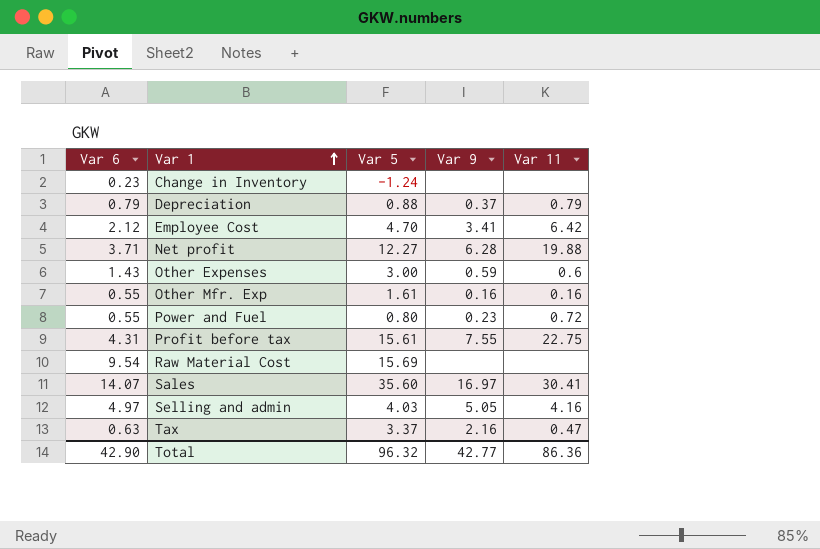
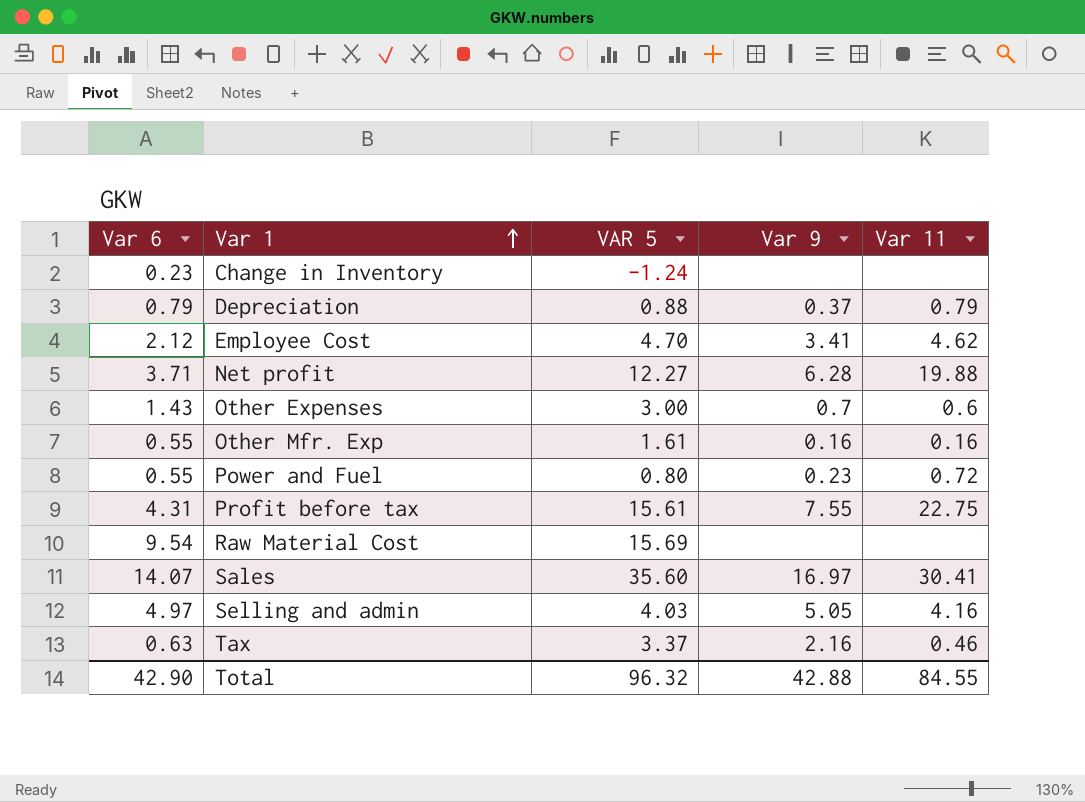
column name: Var 5 -> VAR 5
Employee Cost | Var 11: 6.42 -> 4.62
Other Expenses | Var 9: 0.59 -> 0.7
Tax | Var 11: 0.47 -> 0.46
Total | Var 9: 42.77 -> 42.88
Total | Var 11: 86.36 -> 84.55

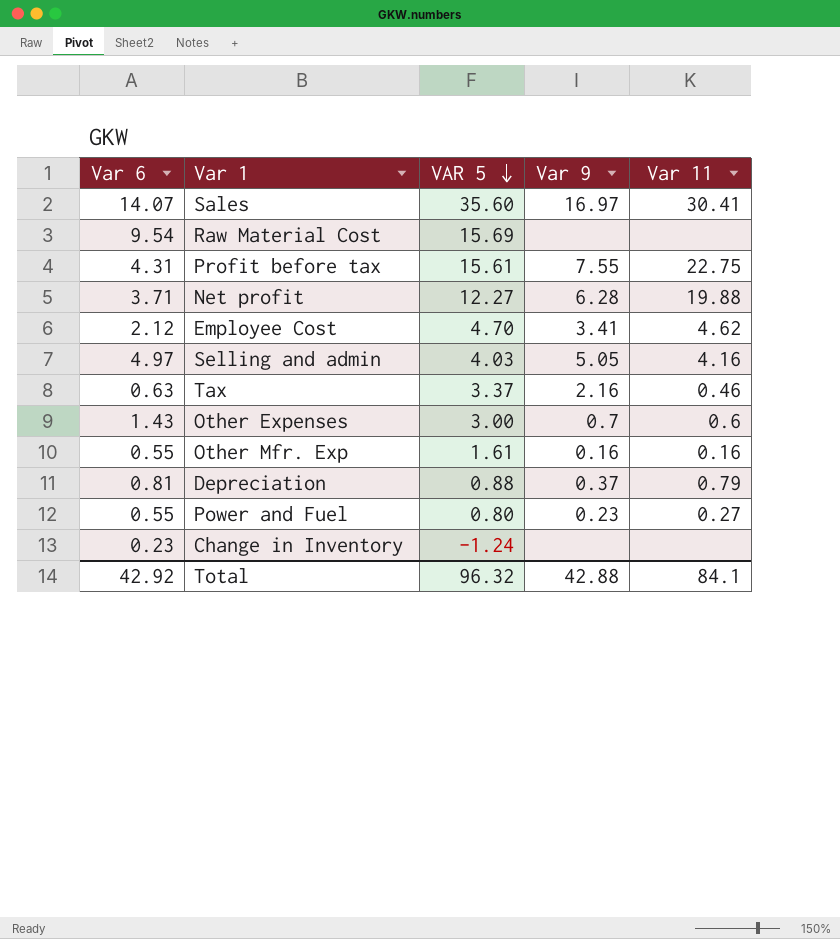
row order: Var 1 ascending -> VAR 5 descending
Depreciation | Var 6: 0.79 -> 0.81
Power and Fuel | Var 11: 0.72 -> 0.27
Total | Var 6: 42.90 -> 42.92
Total | Var 11: 84.55 -> 84.1

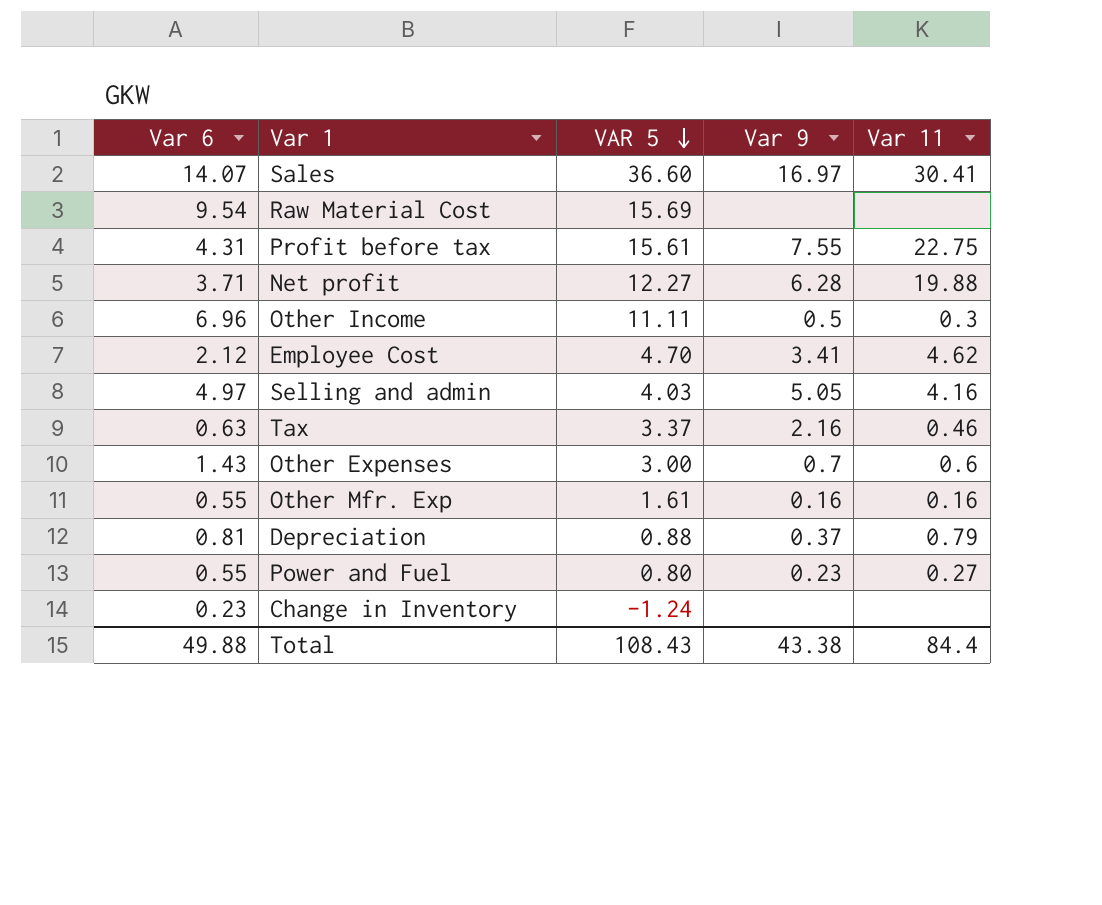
Sales | VAR 5: 35.60 -> 36.60
row Other Income: none -> 6.96 | 11.11 | 0.5 | 0.3
Total | Var 6: 42.92 -> 49.88
Total | VAR 5: 96.32 -> 108.43
Total | Var 9: 42.88 -> 43.38
Total | Var 11: 84.1 -> 84.4

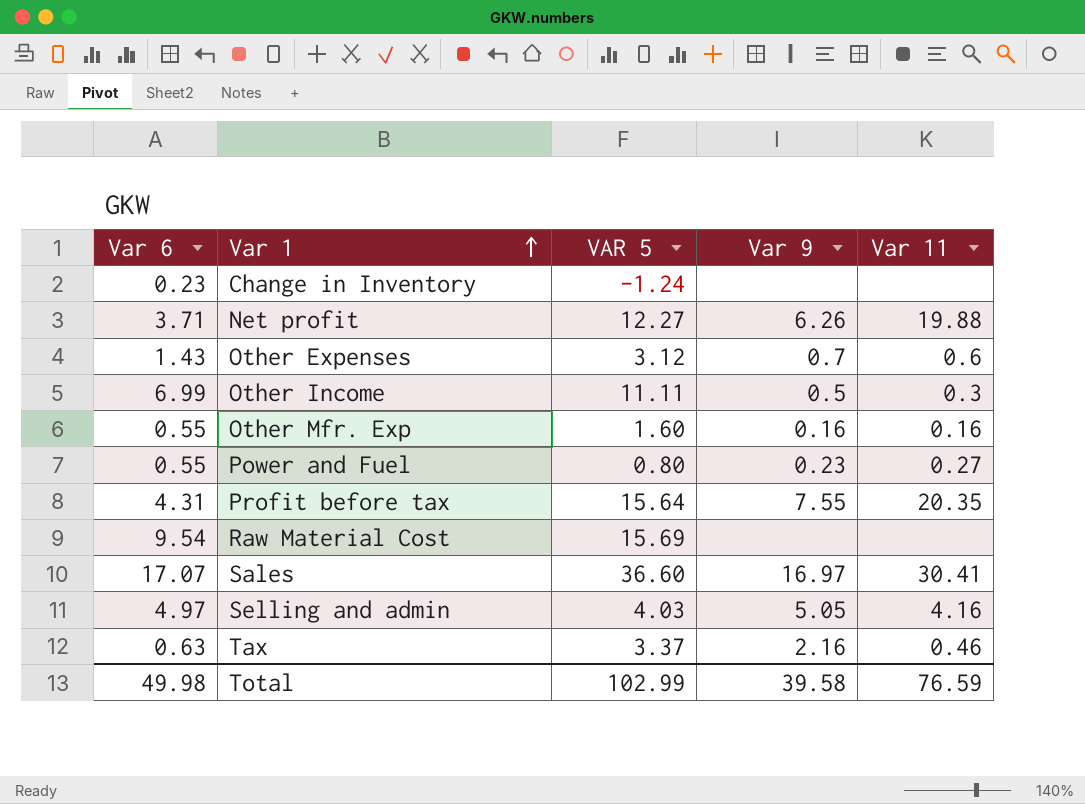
row order: VAR 5 descending -> Var 1 ascending
row Employee Cost: 2.12 | 4.70 | 3.41 | 4.62 -> none
row Depreciation: 0.81 | 0.88 | 0.37 | 0.79 -> none
Net profit | Var 9: 6.28 -> 6.26
Other Expenses | VAR 5: 3.00 -> 3.12
Other Income | Var 6: 6.96 -> 6.99
Other Mfr. Exp | VAR 5: 1.61 -> 1.60
Profit before tax | VAR 5: 15.61 -> 15.64
Profit before tax | Var 11: 22.75 -> 20.35
Sales | Var 6: 14.07 -> 17.07
Total | Var 6: 49.88 -> 49.98
Total | VAR 5: 108.43 -> 102.99
Total | Var 9: 43.38 -> 39.58
Total | Var 11: 84.4 -> 76.59

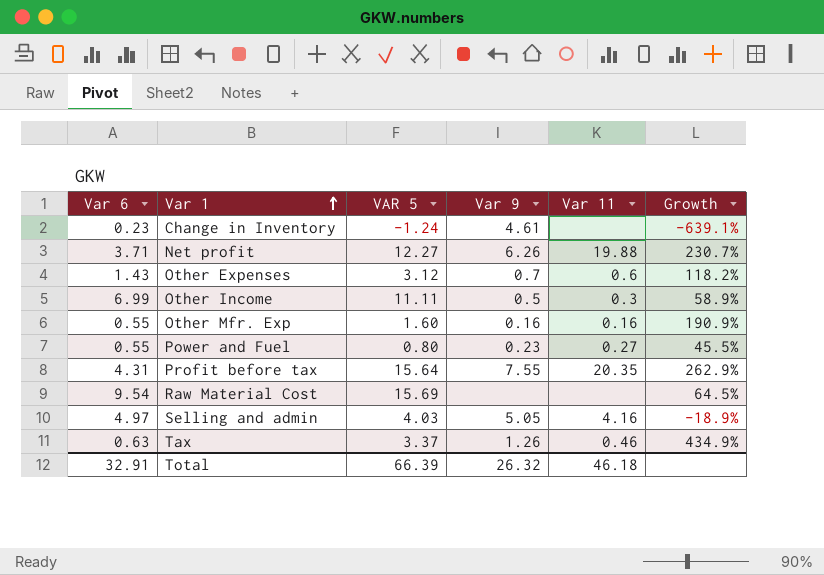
column Growth | formula: none -> ([VAR 5] - [Var 6]) / [Var 6]
row Sales: 17.07 | 36.60 | 16.97 | 30.41 -> none
Change in Inventory | Var 9: none -> 4.61
Tax | Var 9: 2.16 -> 1.26
Total | Var 6: 49.98 -> 32.91
Total | VAR 5: 102.99 -> 66.39
Total | Var 9: 39.58 -> 26.32
Total | Var 11: 76.59 -> 46.18

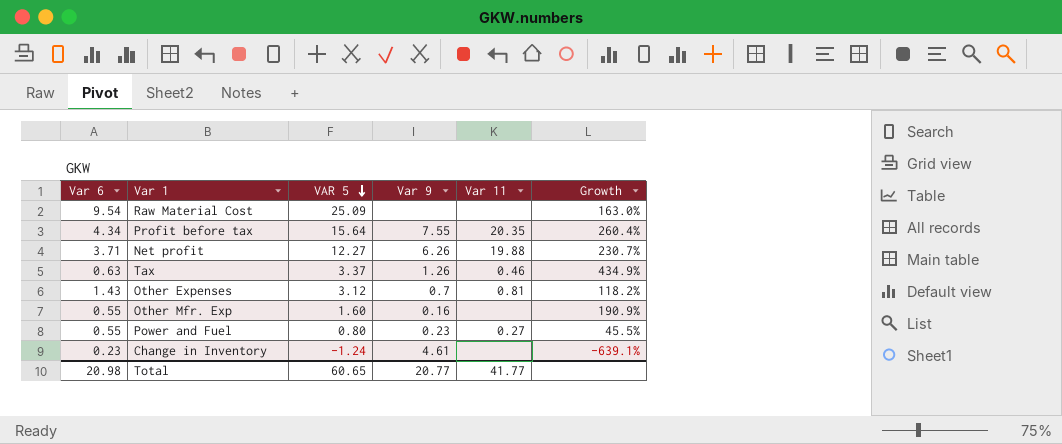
row order: Var 1 ascending -> VAR 5 descending
row Other Income: 6.99 | 11.11 | 0.5 | 0.3 | 58.9% -> none
row Selling and admin: 4.97 | 4.03 | 5.05 | 4.16 | -18.9% -> none
Raw Material Cost | VAR 5: 15.69 -> 25.09
Raw Material Cost | Growth: 64.5% -> 163.0%
Profit before tax | Var 6: 4.31 -> 4.34
Profit before tax | Growth: 262.9% -> 260.4%
Other Expenses | Var 11: 0.6 -> 0.81
Other Mfr. Exp | Var 11: 0.16 -> none
Total | Var 6: 32.91 -> 20.98
Total | VAR 5: 66.39 -> 60.65
Total | Var 9: 26.32 -> 20.77
Total | Var 11: 46.18 -> 41.77

